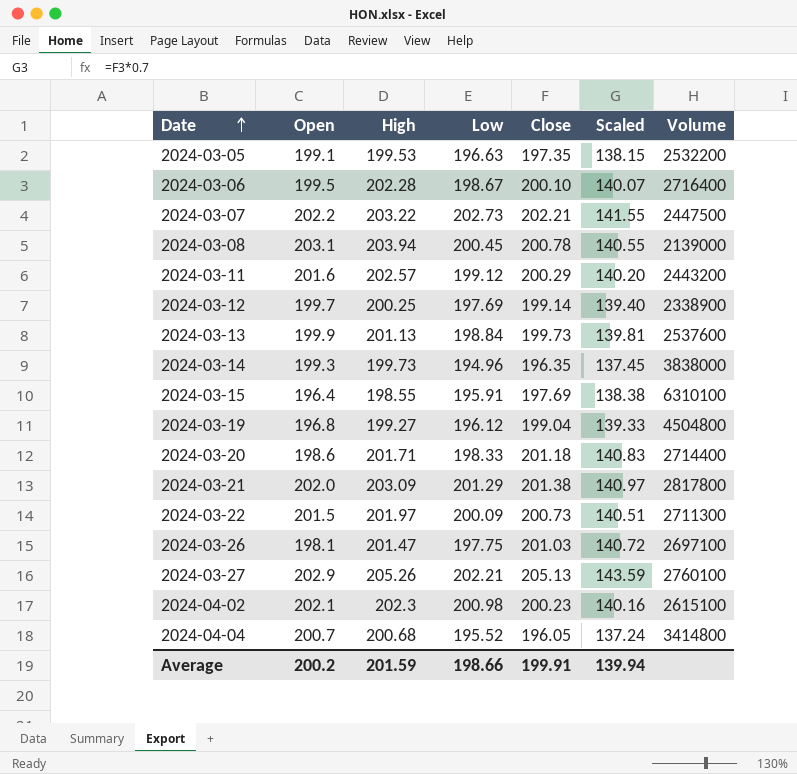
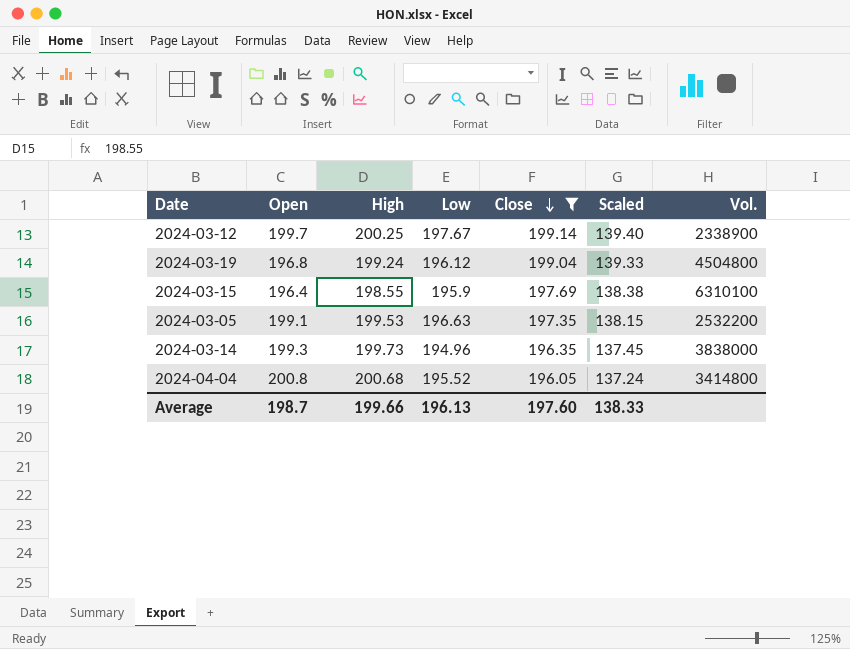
filter: none -> Close <= 199.14
row order: Date ascending -> Close descending
column name: Volume -> Vol.
2024-03-12 | Low: 197.69 -> 197.67
2024-03-19 | High: 199.27 -> 199.24
2024-03-15 | Low: 195.91 -> 195.9
2024-04-04 | Open: 200.7 -> 200.8
Average | Open: 200.2 -> 198.7
Average | High: 201.59 -> 199.66
Average | Low: 198.66 -> 196.13
Average | Close: 199.91 -> 197.60
Average | Scaled: 139.94 -> 138.33

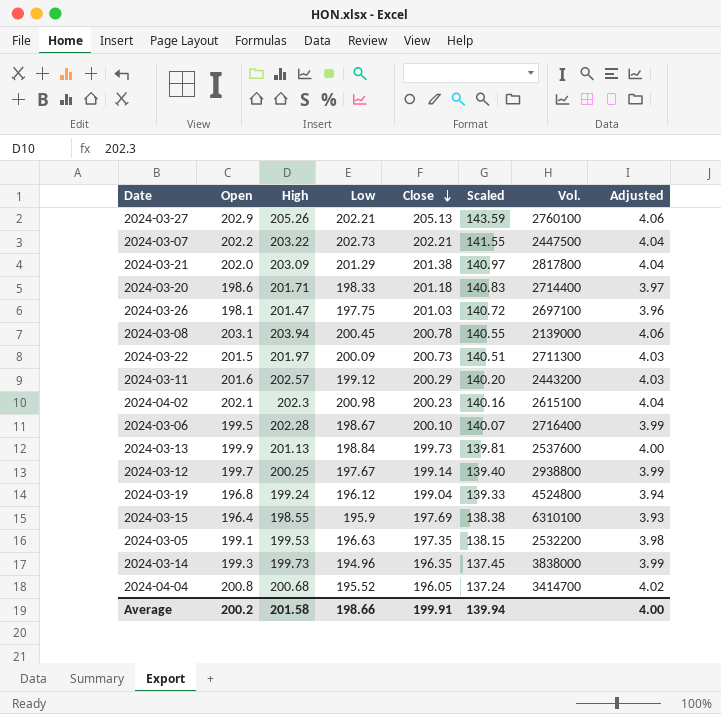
filter: Close <= 199.14 -> none
column Adjusted | formula: none -> [Open] * 0.02
2024-03-12 | Vol.: 2338900 -> 2938800
2024-03-19 | Vol.: 4504800 -> 4524800
2024-04-04 | Vol.: 3414800 -> 3414700
Average | Open: 198.7 -> 200.2
Average | High: 199.66 -> 201.58
Average | Low: 196.13 -> 198.66
Average | Close: 197.60 -> 199.91
Average | Scaled: 138.33 -> 139.94

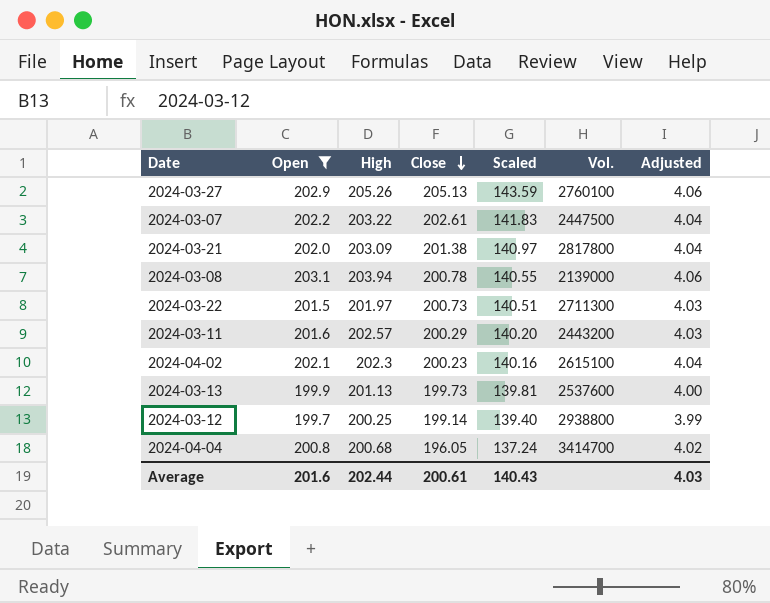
filter: none -> Open >= 199.7
column Low | position: 4 -> none
2024-03-07 | Close: 202.21 -> 202.61
2024-03-07 | Scaled: 141.55 -> 141.83
Average | Open: 200.2 -> 201.6
Average | High: 201.58 -> 202.44
Average | Close: 199.91 -> 200.61
Average | Scaled: 139.94 -> 140.43
Average | Adjusted: 4.00 -> 4.03

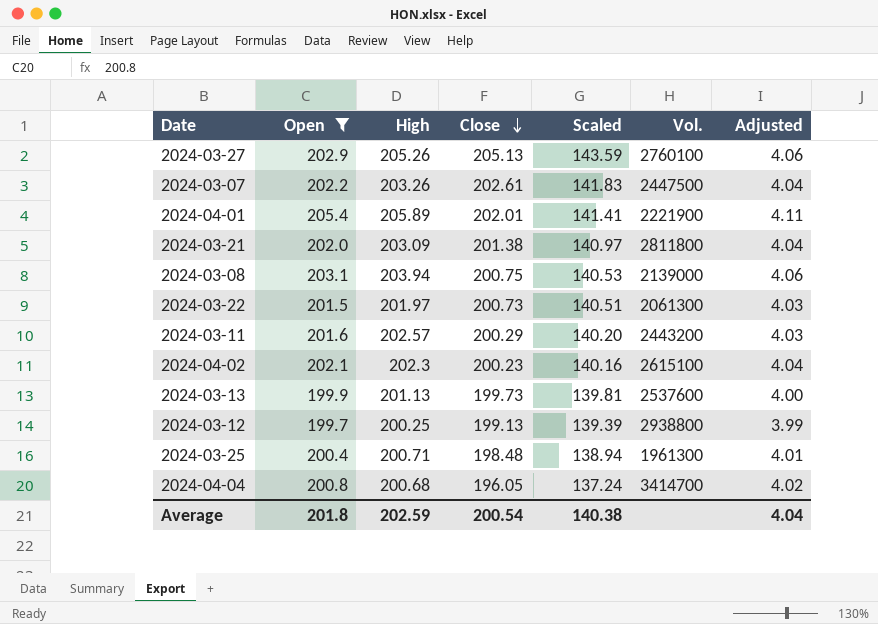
2024-03-07 | High: 203.22 -> 203.26
row 2024-04-01: none -> 205.4 | 205.89 | 202.01 | 141.41 | 2221900 | 4.11
2024-03-21 | Vol.: 2817800 -> 2811800
2024-03-08 | Close: 200.78 -> 200.75
2024-03-08 | Scaled: 140.55 -> 140.53
2024-03-22 | Vol.: 2711300 -> 2061300
2024-03-12 | Close: 199.14 -> 199.13
2024-03-12 | Scaled: 139.40 -> 139.39
row 2024-03-25: none -> 200.4 | 200.71 | 198.48 | 138.94 | 1961300 | 4.01
Average | Open: 201.6 -> 201.8
Average | High: 202.44 -> 202.59
Average | Close: 200.61 -> 200.54
Average | Scaled: 140.43 -> 140.38
Average | Adjusted: 4.03 -> 4.04

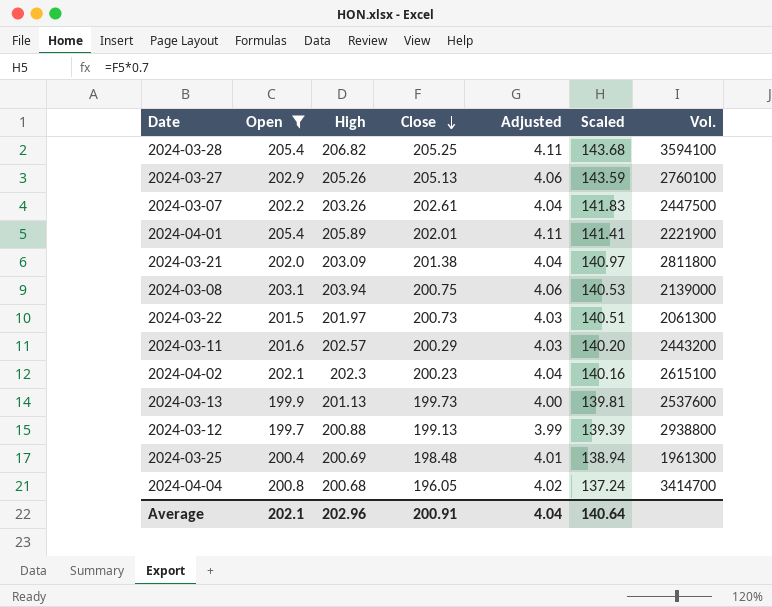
column Adjusted | position: 7 -> 5
row 2024-03-28: none -> 205.4 | 206.82 | 205.25 | 4.11 | 143.68 | 3594100
2024-03-12 | High: 200.25 -> 200.88
2024-03-25 | High: 200.71 -> 200.69
Average | Open: 201.8 -> 202.1
Average | High: 202.59 -> 202.96
Average | Close: 200.54 -> 200.91
Average | Scaled: 140.38 -> 140.64

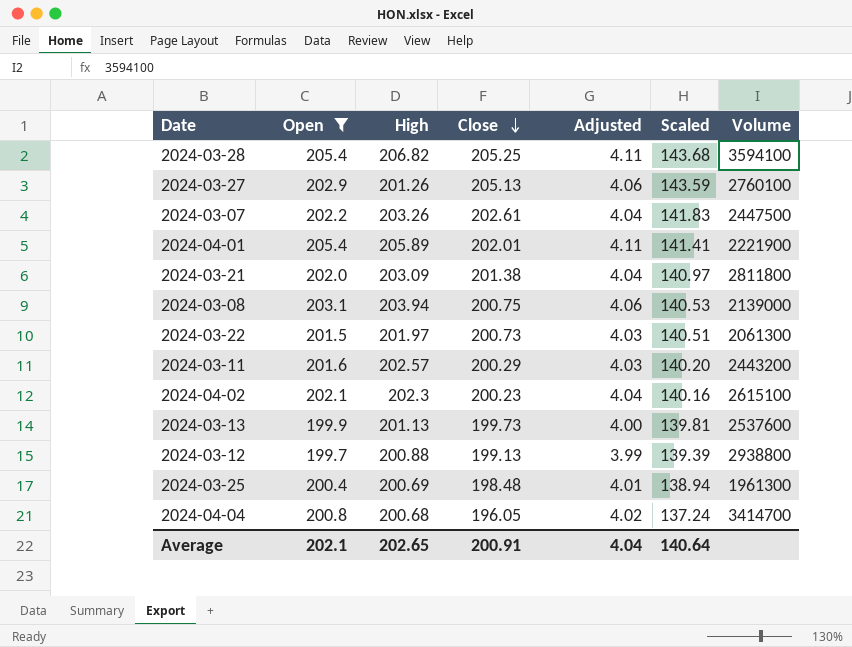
column name: Vol. -> Volume
2024-03-27 | High: 205.26 -> 201.26
Average | High: 202.96 -> 202.65

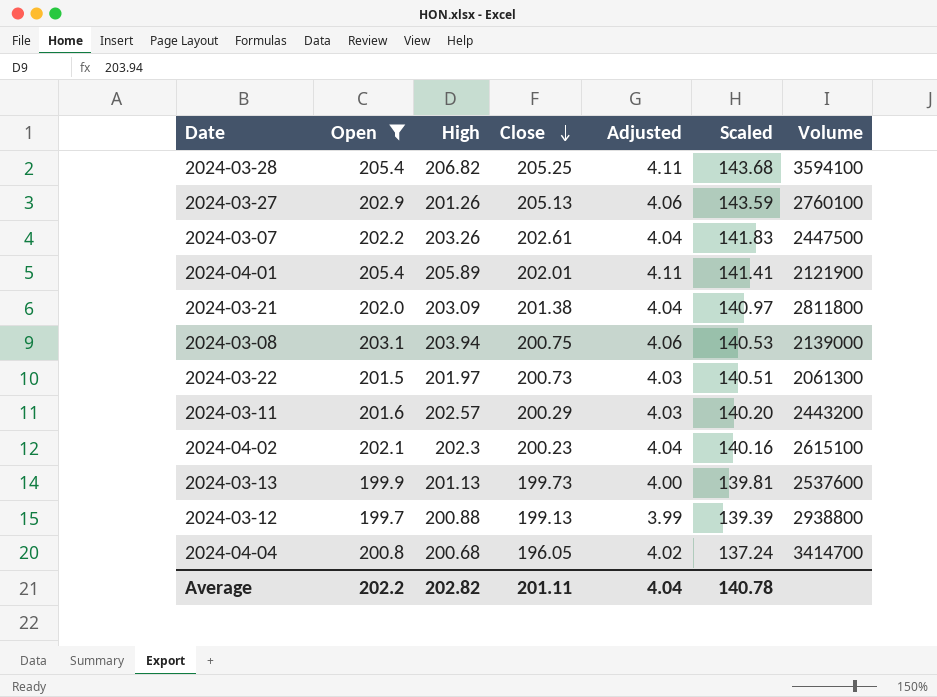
row 2024-03-25: 200.4 | 200.69 | 198.48 | 4.01 | 138.94 | 1961300 -> none
2024-04-01 | Volume: 2221900 -> 2121900
Average | Open: 202.1 -> 202.2
Average | High: 202.65 -> 202.82
Average | Close: 200.91 -> 201.11
Average | Scaled: 140.64 -> 140.78

